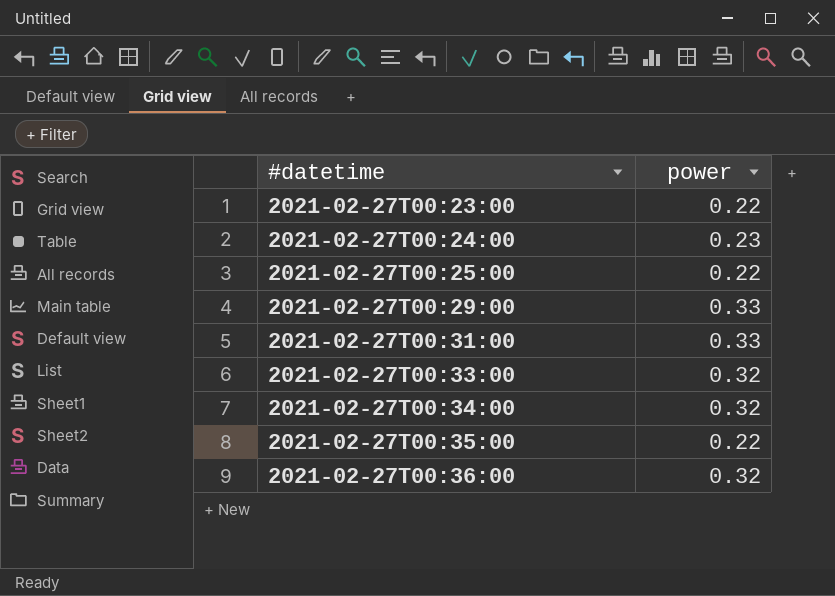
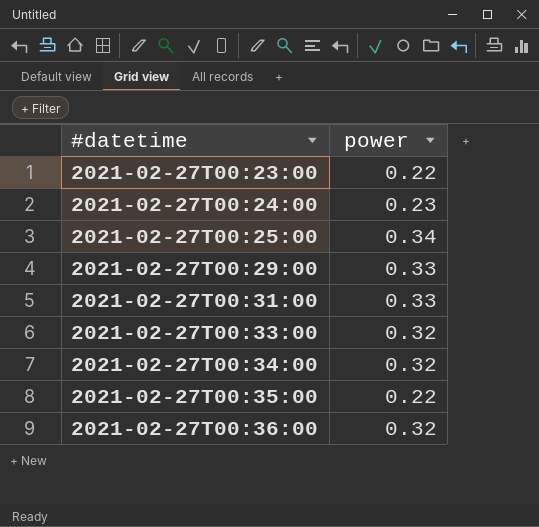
2021-02-27T00:25:00 | power: 0.22 -> 0.34

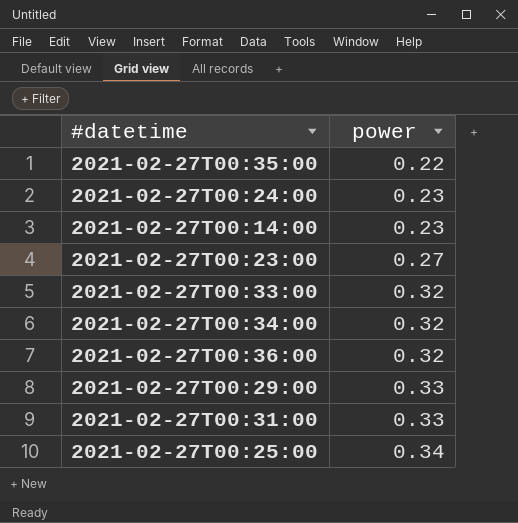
row order: #datetime ascending -> power ascending
row 2021-02-27T00:14:00: none -> 0.23
2021-02-27T00:23:00 | power: 0.22 -> 0.27

